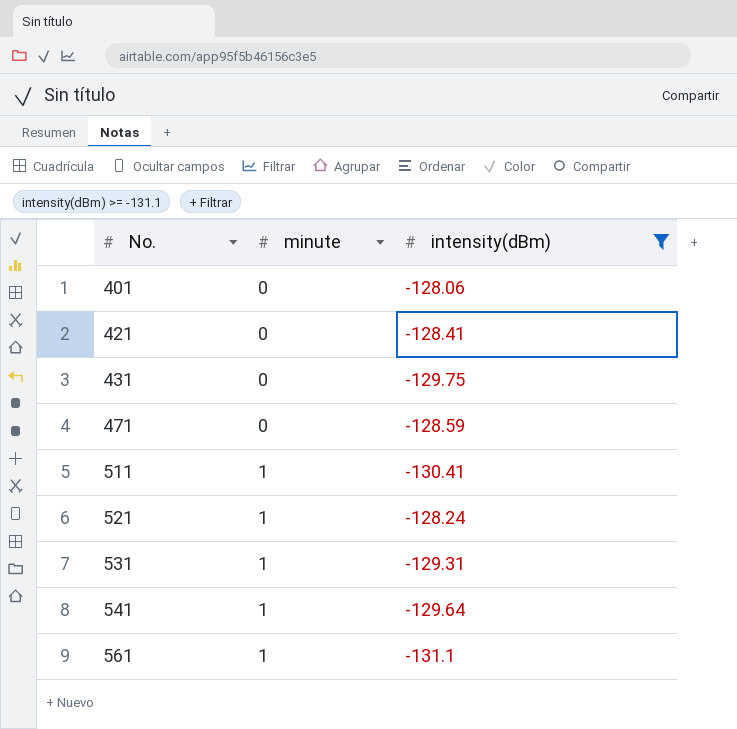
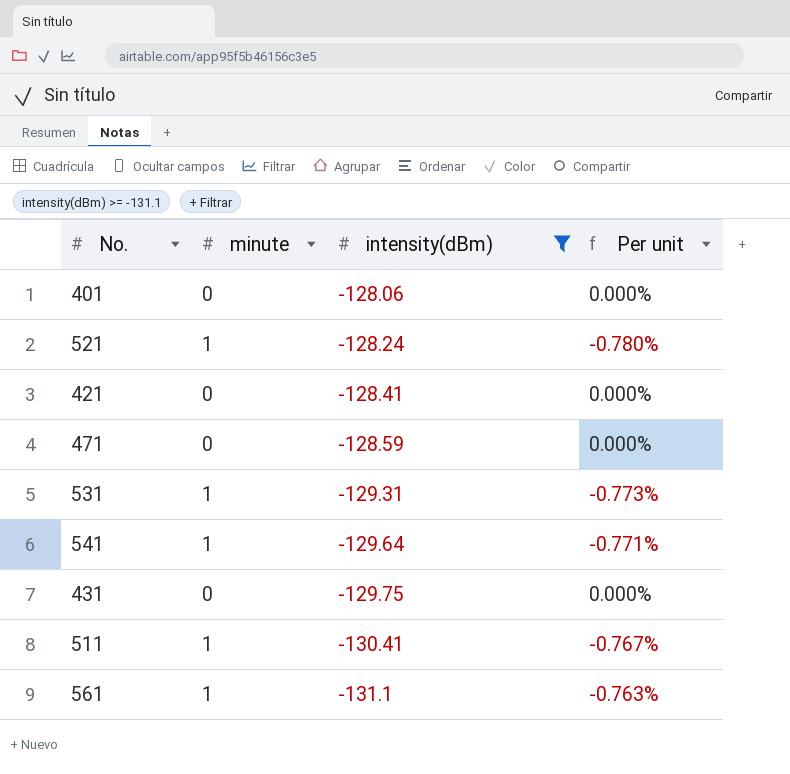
row order: No. ascending -> intensity(dBm) descending
column Per unit | formula: none -> [minute] / [intensity(dBm)]

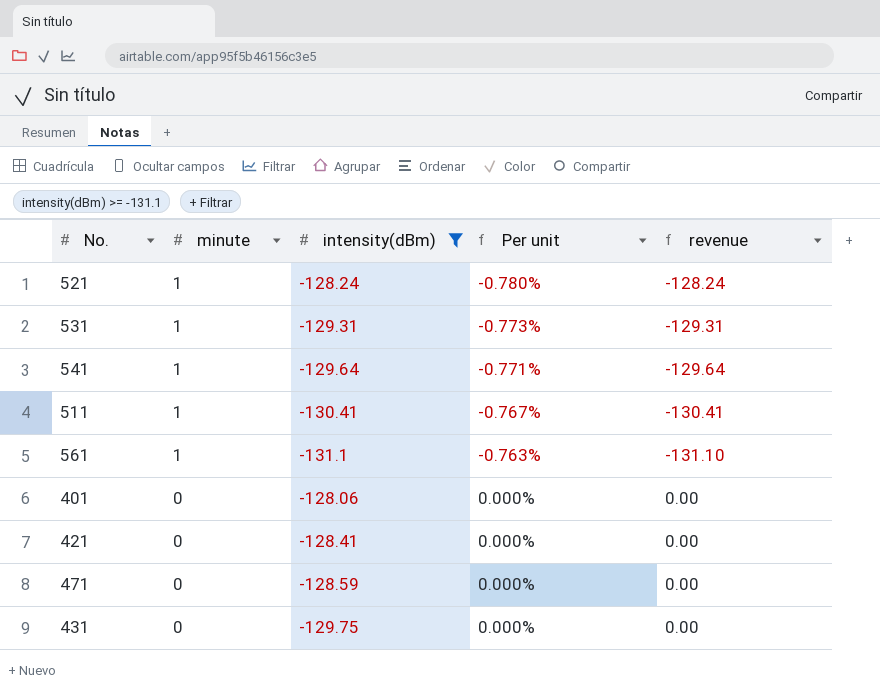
row order: intensity(dBm) descending -> minute descending
column revenue | formula: none -> [minute] * [intensity(dBm)]

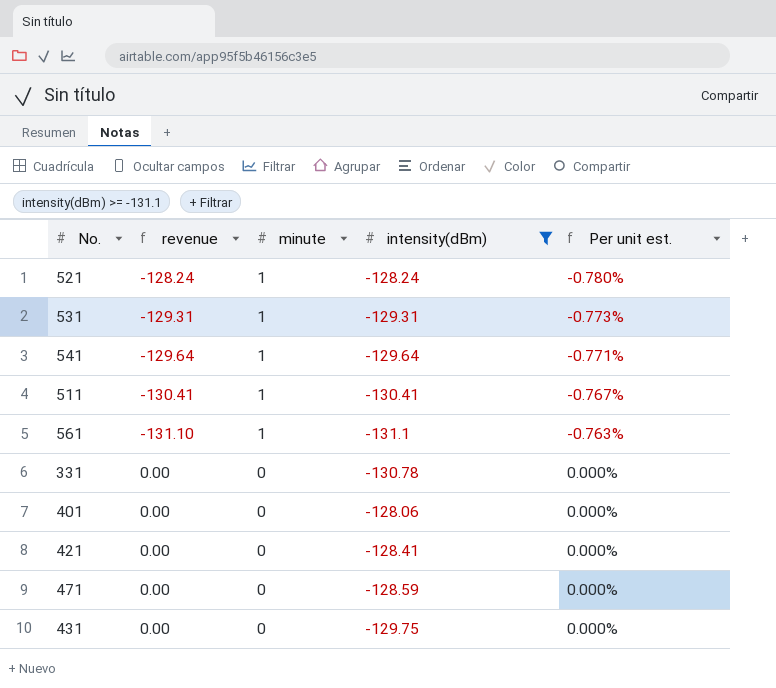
column revenue | position: 5 -> 2
column name: Per unit -> Per unit est.
row 331: none -> 0.00 | 0 | -130.78 | 0.000%

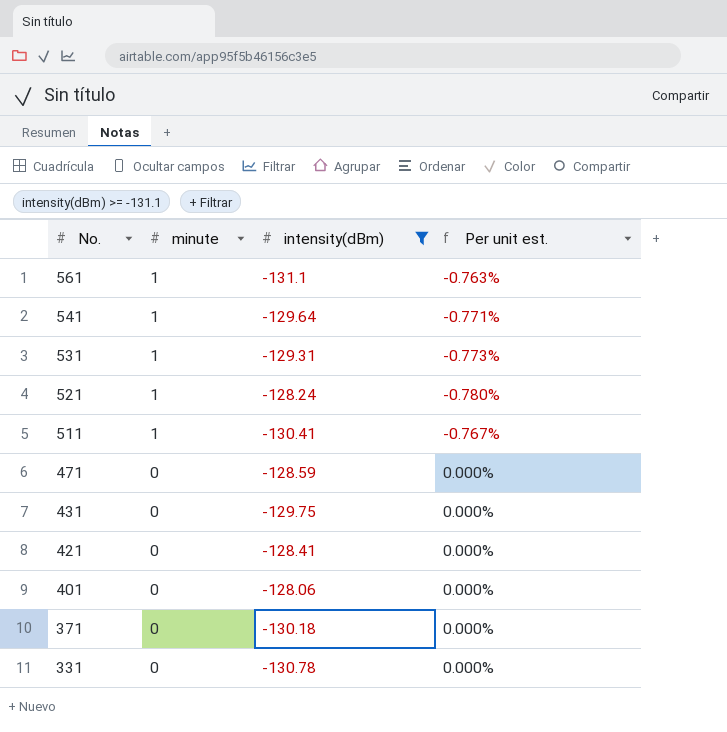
row order: minute descending -> No. descending
column revenue | formula: [minute] * [intensity(dBm)] -> none
row 371: none -> 0 | -130.18 | 0.000%

